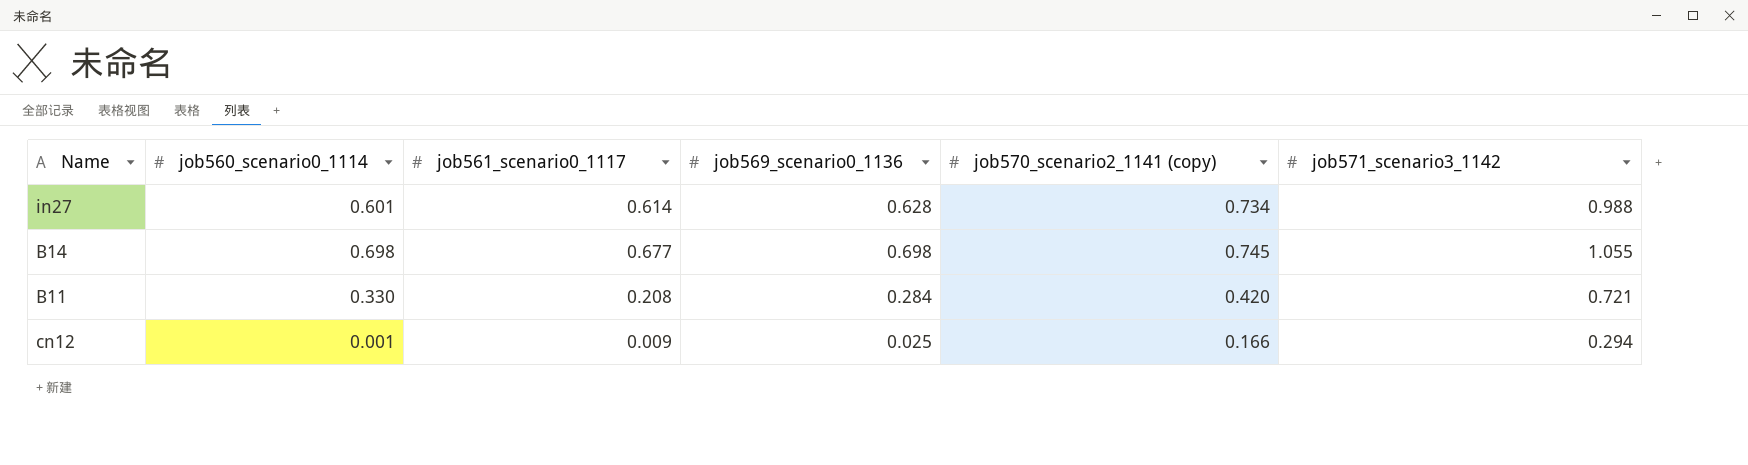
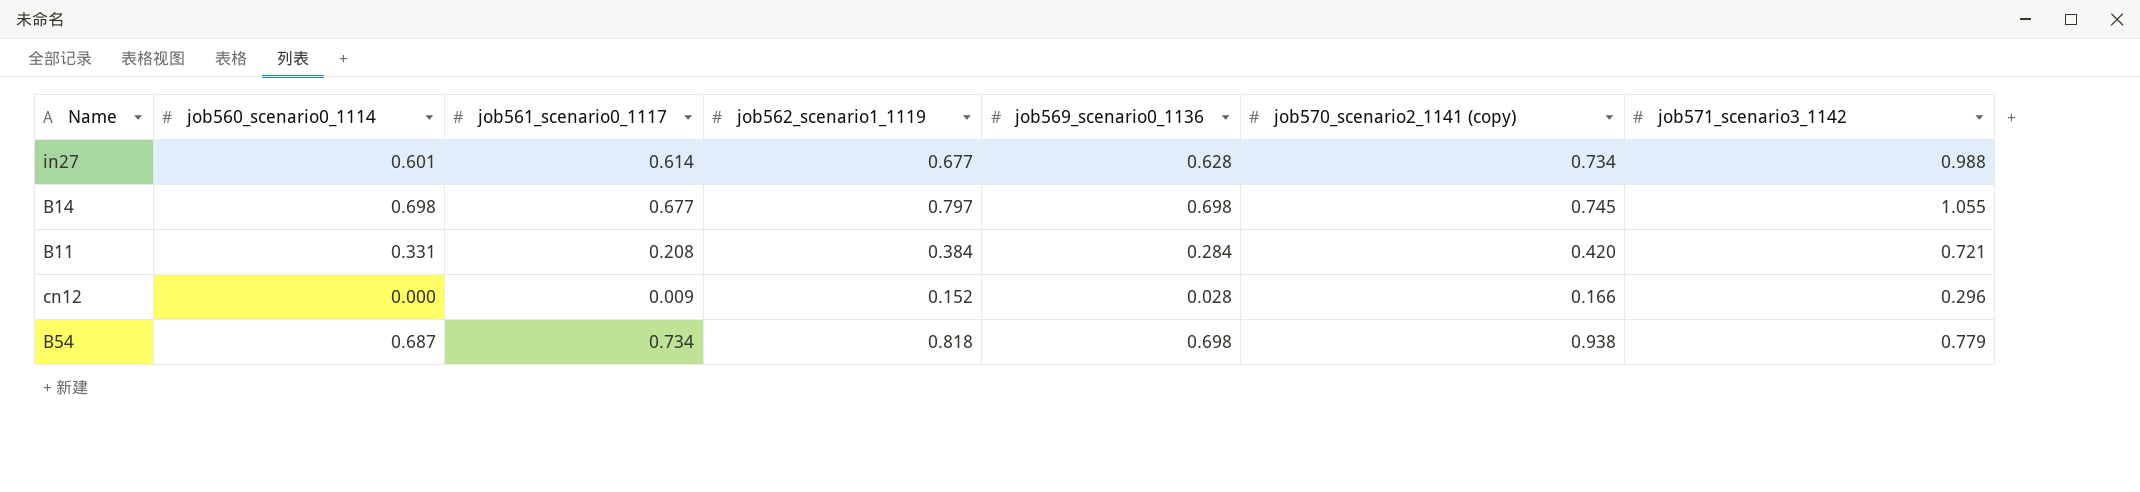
column job562_scenario1_1119 | position: none -> 4
B11 | job560_scenario0_1114: 0.330 -> 0.331
cn12 | job560_scenario0_1114: 0.001 -> 0.000
cn12 | job569_scenario0_1136: 0.025 -> 0.028
cn12 | job571_scenario3_1142: 0.294 -> 0.296
row B54: none -> 0.687 | 0.734 | 0.818 | 0.698 | 0.938 | 0.779

